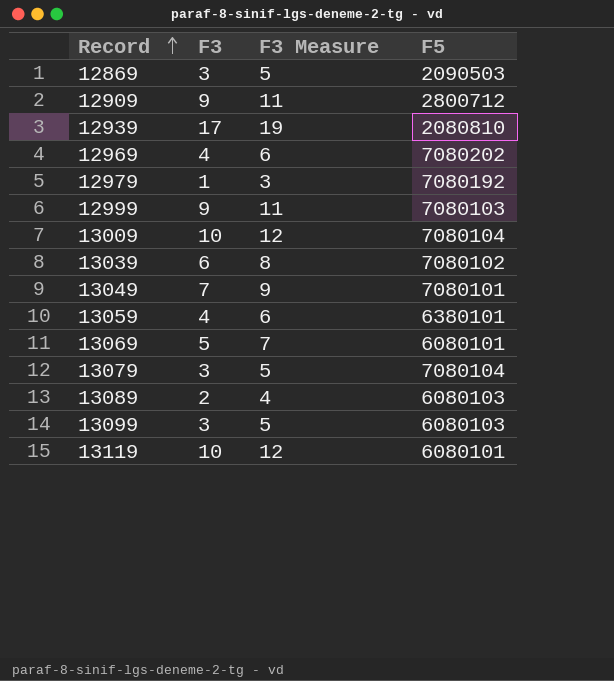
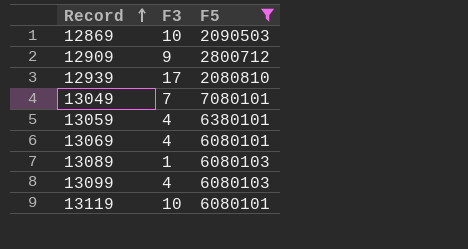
filter: none -> F5 <= 7080101
column F3 Measure | formula: [F3] + 2 -> none
12869 | F3: 3 -> 10
13069 | F3: 5 -> 4
13089 | F3: 2 -> 1
13099 | F3: 3 -> 4

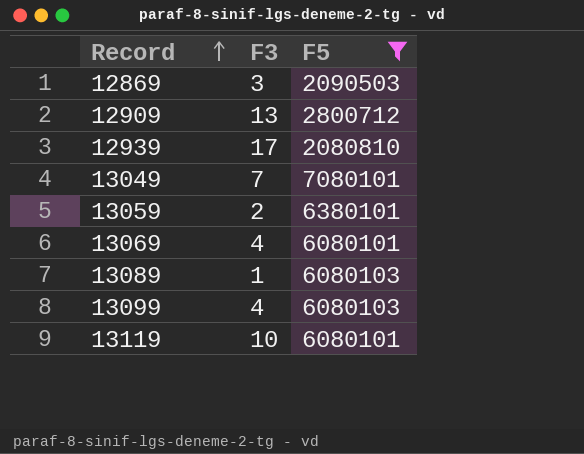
12869 | F3: 10 -> 3
12909 | F3: 9 -> 13
13059 | F3: 4 -> 2

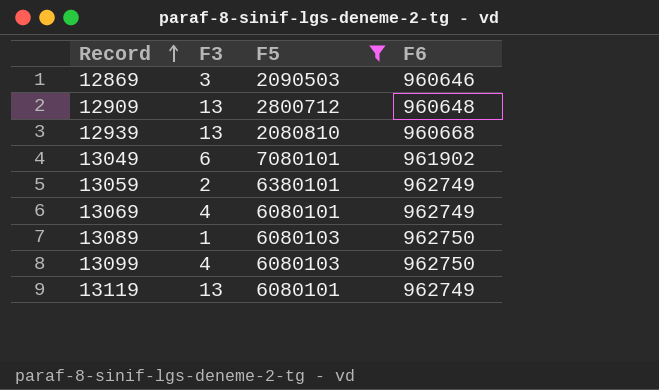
column F6 | position: none -> 4
12939 | F3: 17 -> 13
13049 | F3: 7 -> 6
13119 | F3: 10 -> 13

